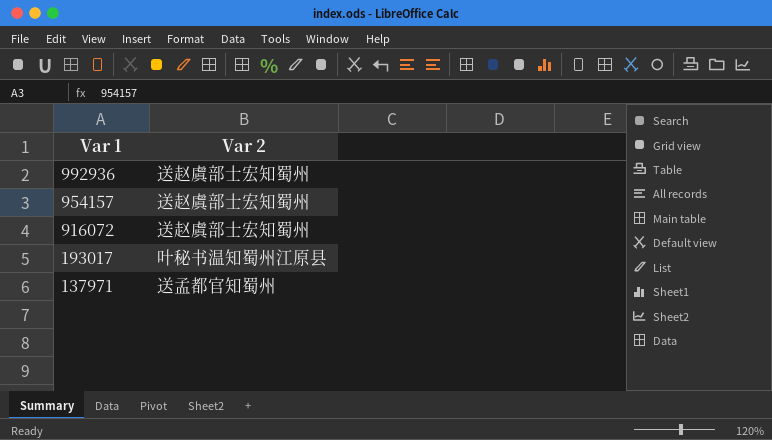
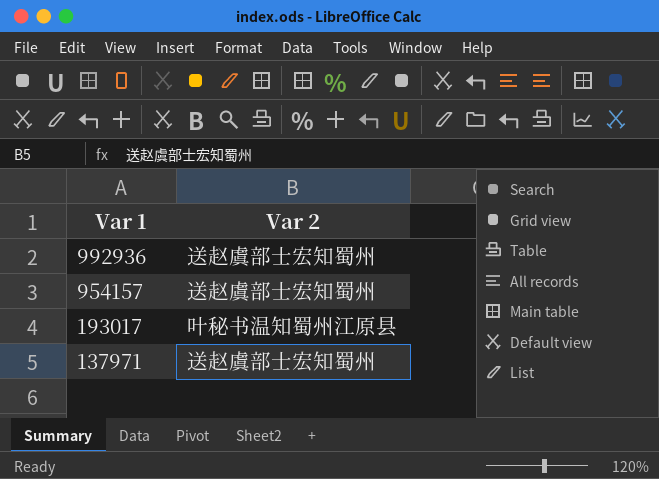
row 916072: 送赵虞部士宏知蜀州 -> none
137971 | Var 2: 送孟都官知蜀州 -> 送赵虞部士宏知蜀州

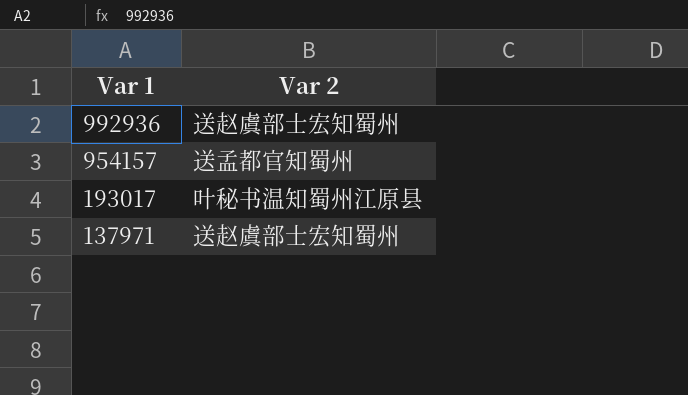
954157 | Var 2: 送赵虞部士宏知蜀州 -> 送孟都官知蜀州

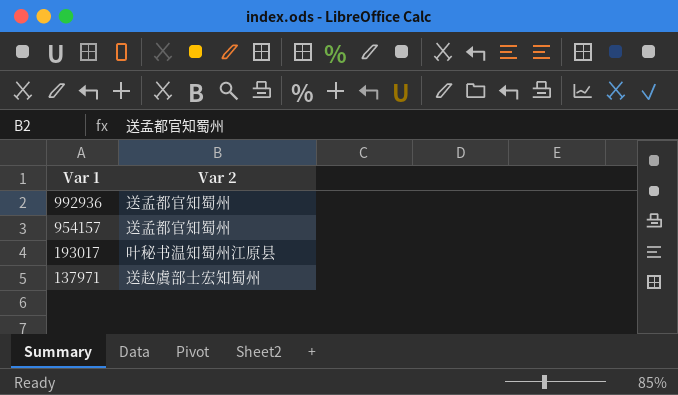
992936 | Var 2: 送赵虞部士宏知蜀州 -> 送孟都官知蜀州

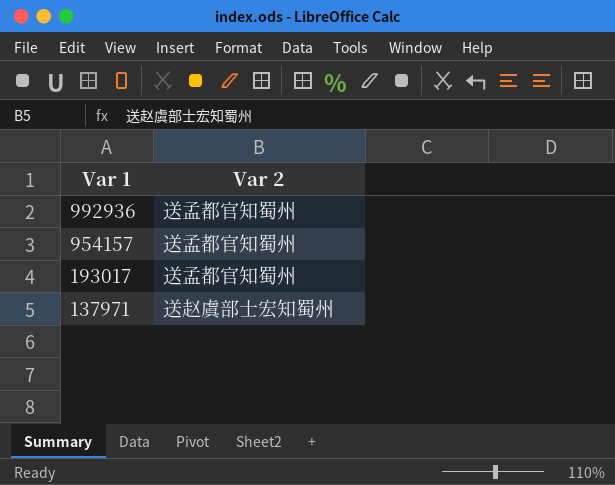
193017 | Var 2: 叶秘书温知蜀州江原县 -> 送孟都官知蜀州

